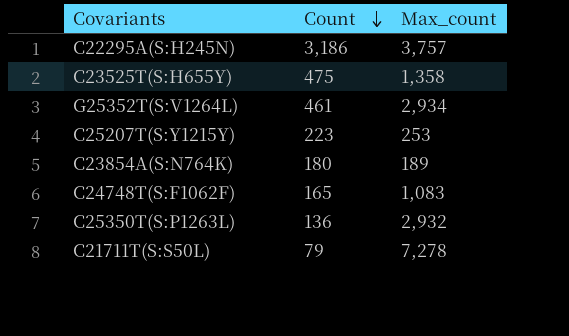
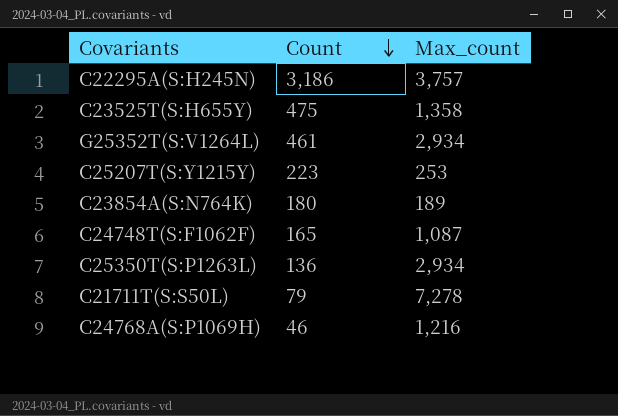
C24748T(S:F1062F) | Max_count: 1,083 -> 1,087
C25350T(S:P1263L) | Max_count: 2,932 -> 2,934
row C24768A(S:P1069H): none -> 46 | 1,216

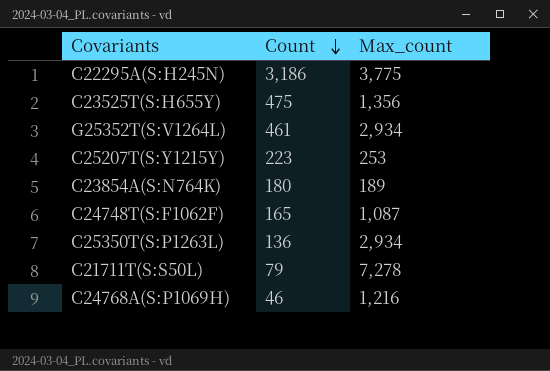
C22295A(S:H245N) | Max_count: 3,757 -> 3,775
C23525T(S:H655Y) | Max_count: 1,358 -> 1,356

